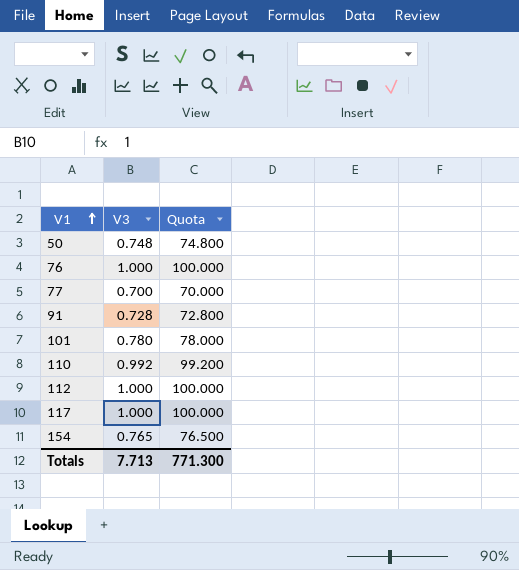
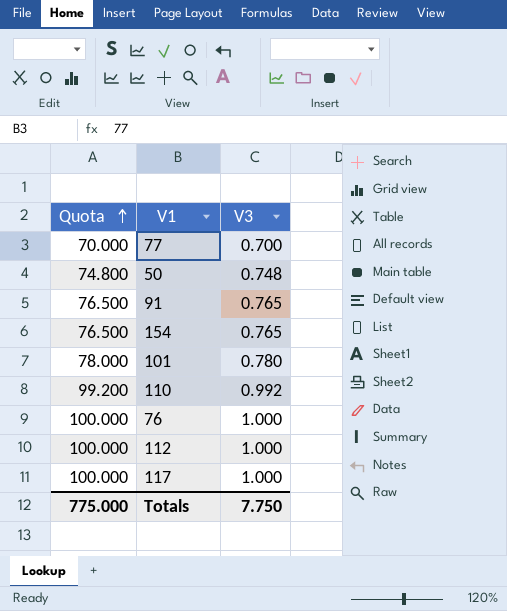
row order: V1 ascending -> Quota ascending
column Quota | position: 3 -> 1
91 | Quota: 72.800 -> 76.500
91 | V3: 0.728 -> 0.765
Totals | Quota: 771.300 -> 775.000
Totals | V3: 7.713 -> 7.750

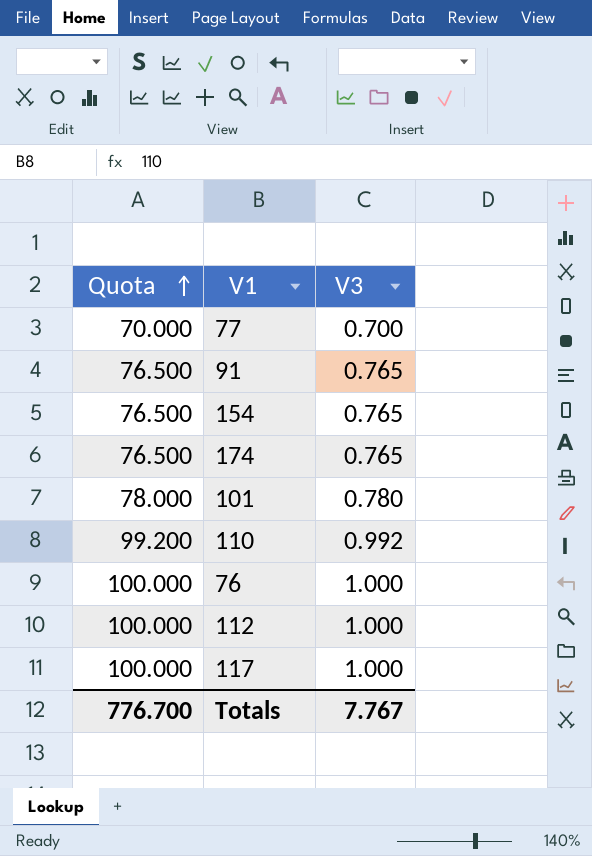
row 50: 74.800 | 0.748 -> none
row 174: none -> 76.500 | 0.765
Totals | Quota: 775.000 -> 776.700
Totals | V3: 7.750 -> 7.767

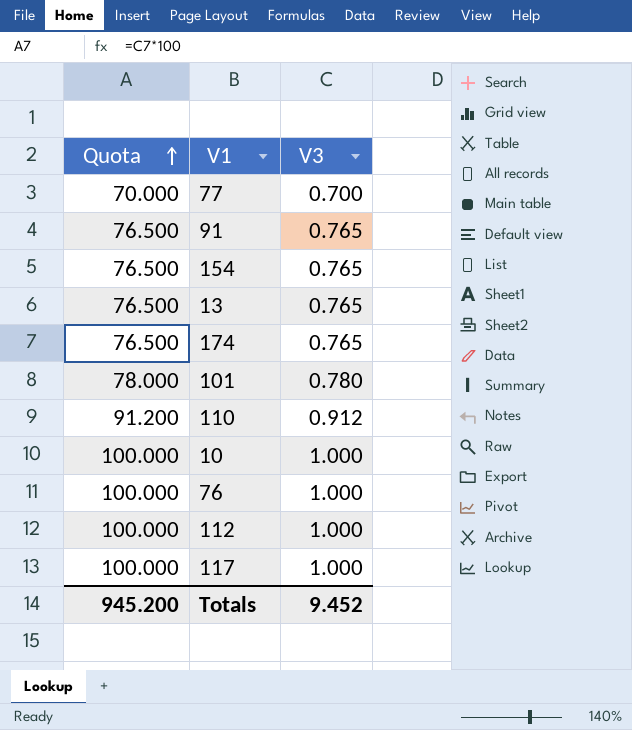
row 13: none -> 76.500 | 0.765
110 | Quota: 99.200 -> 91.200
110 | V3: 0.992 -> 0.912
row 10: none -> 100.000 | 1.000
Totals | Quota: 776.700 -> 945.200
Totals | V3: 7.767 -> 9.452

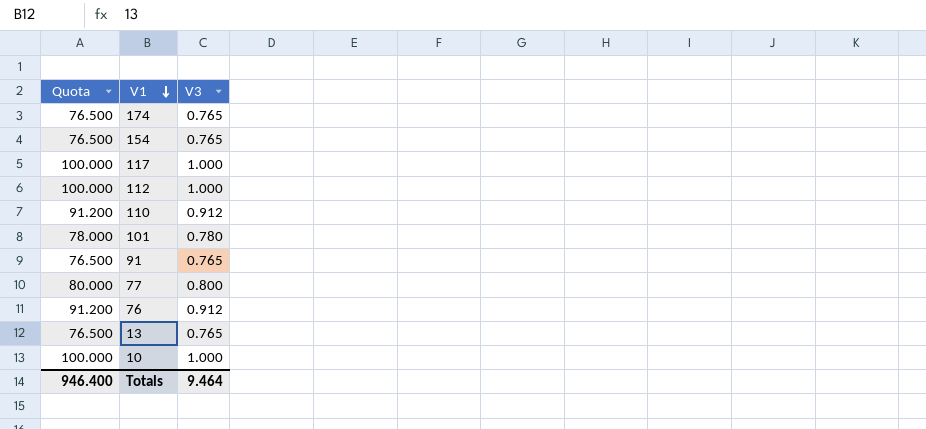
row order: Quota ascending -> V1 descending
77 | Quota: 70.000 -> 80.000
77 | V3: 0.700 -> 0.800
76 | Quota: 100.000 -> 91.200
76 | V3: 1.000 -> 0.912
Totals | Quota: 945.200 -> 946.400
Totals | V3: 9.452 -> 9.464

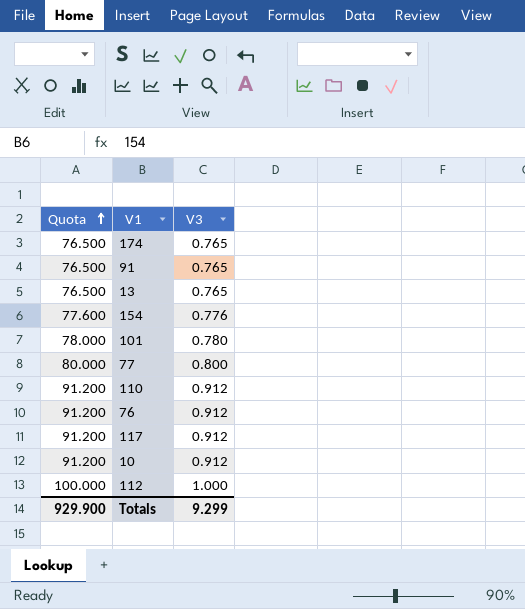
row order: V1 descending -> Quota ascending
154 | Quota: 76.500 -> 77.600
154 | V3: 0.765 -> 0.776
117 | Quota: 100.000 -> 91.200
117 | V3: 1.000 -> 0.912
10 | Quota: 100.000 -> 91.200
10 | V3: 1.000 -> 0.912
Totals | Quota: 946.400 -> 929.900
Totals | V3: 9.464 -> 9.299

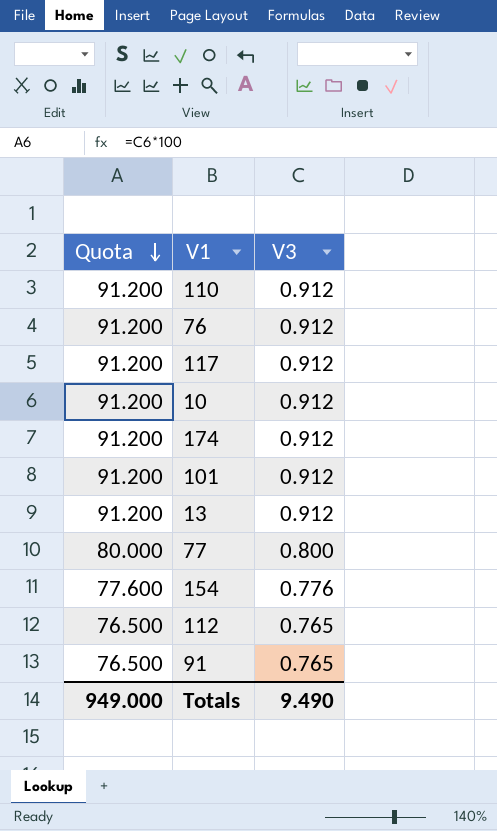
row order: Quota ascending -> Quota descending
174 | Quota: 76.500 -> 91.200
174 | V3: 0.765 -> 0.912
101 | Quota: 78.000 -> 91.200
101 | V3: 0.780 -> 0.912
13 | Quota: 76.500 -> 91.200
13 | V3: 0.765 -> 0.912
112 | Quota: 100.000 -> 76.500
112 | V3: 1.000 -> 0.765
Totals | Quota: 929.900 -> 949.000
Totals | V3: 9.299 -> 9.490

